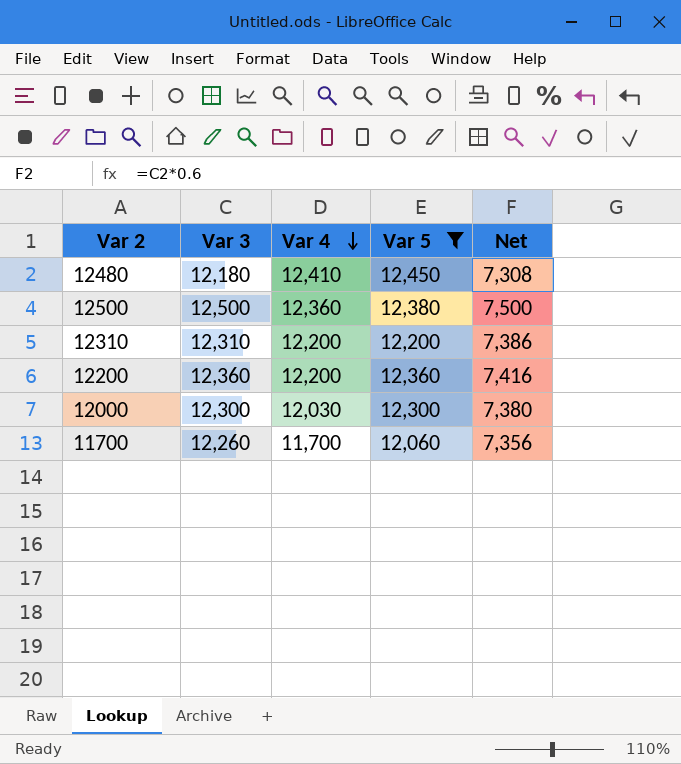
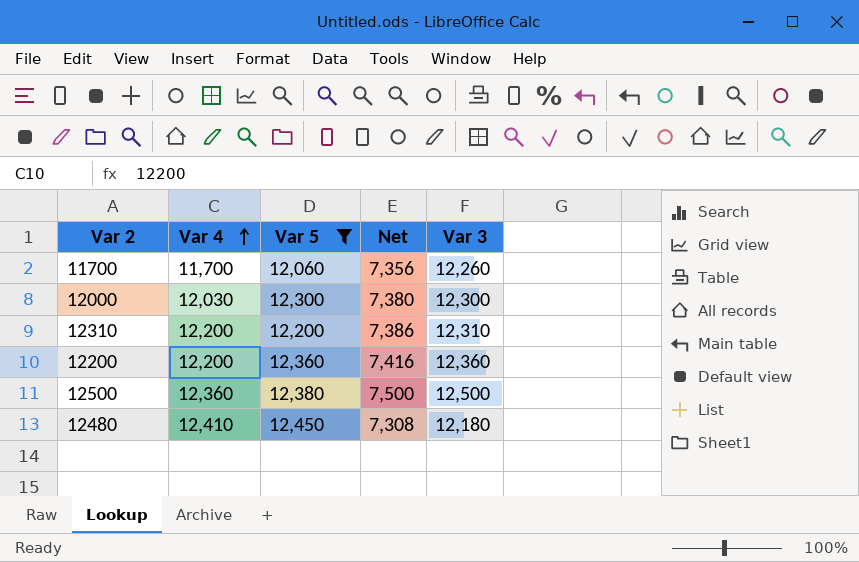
row order: Var 4 descending -> Var 4 ascending
column Var 3 | position: 2 -> 5

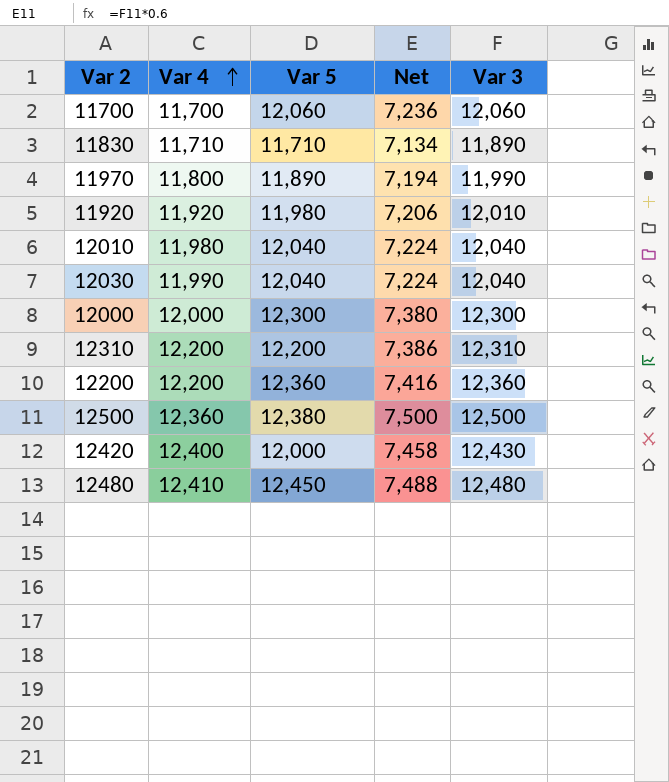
filter: Var 5 >= 12,060 -> none
11700 | Net: 7,356 -> 7,236
11700 | Var 3: 12,260 -> 12,060
12000 | Var 4: 12,030 -> 12,000
12480 | Net: 7,308 -> 7,488
12480 | Var 3: 12,180 -> 12,480

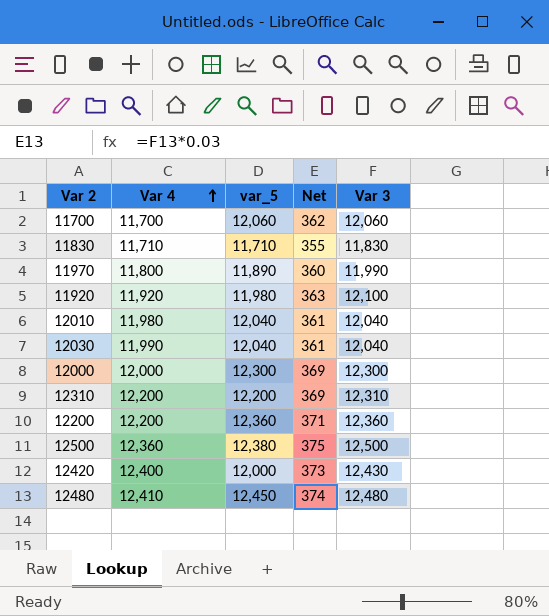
column name: Var 5 -> var_5
column Net | formula: [Var 3] * 0.6 -> [Var 3] * 0.03
11830 | Var 3: 11,890 -> 11,830
11920 | Var 3: 12,010 -> 12,100

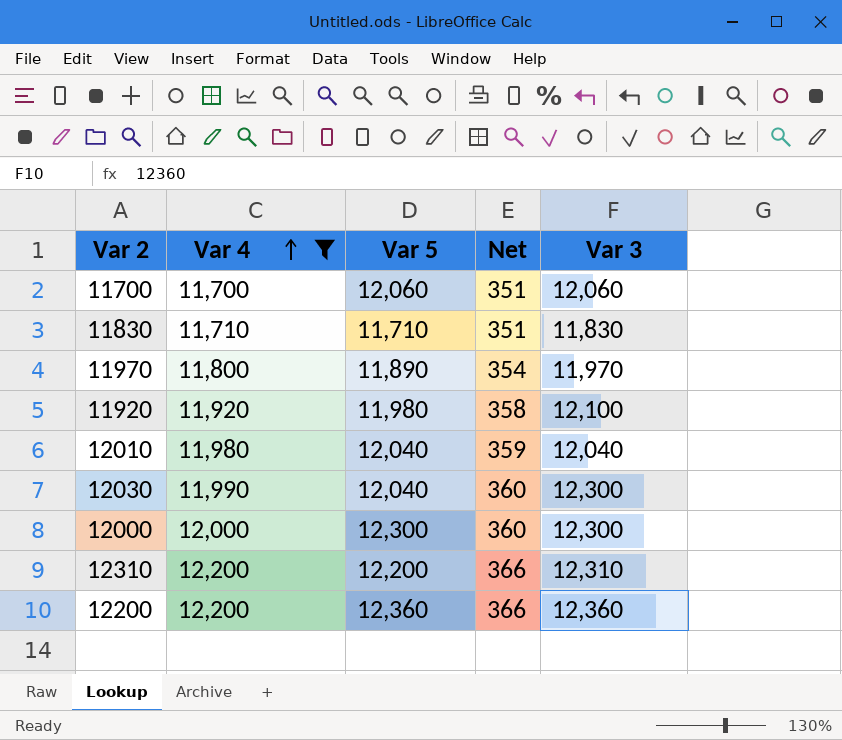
filter: none -> Var 4 <= 12,200
column name: var_5 -> Var 5
column Net | formula: [Var 3] * 0.03 -> [Var 4] * 0.03
11970 | Var 3: 11,990 -> 11,970
12030 | Var 3: 12,040 -> 12,300

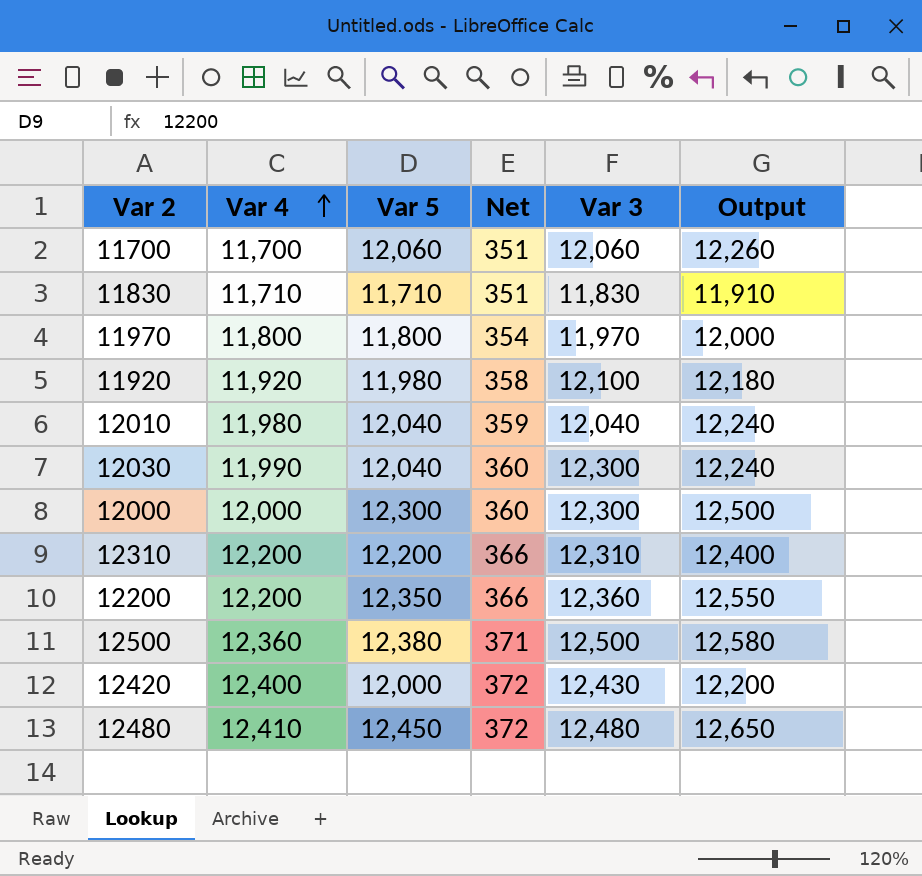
filter: Var 4 <= 12,200 -> none
column Output | formula: none -> [Var 5] + 200
11970 | Var 5: 11,890 -> 11,800
12200 | Var 5: 12,360 -> 12,350

